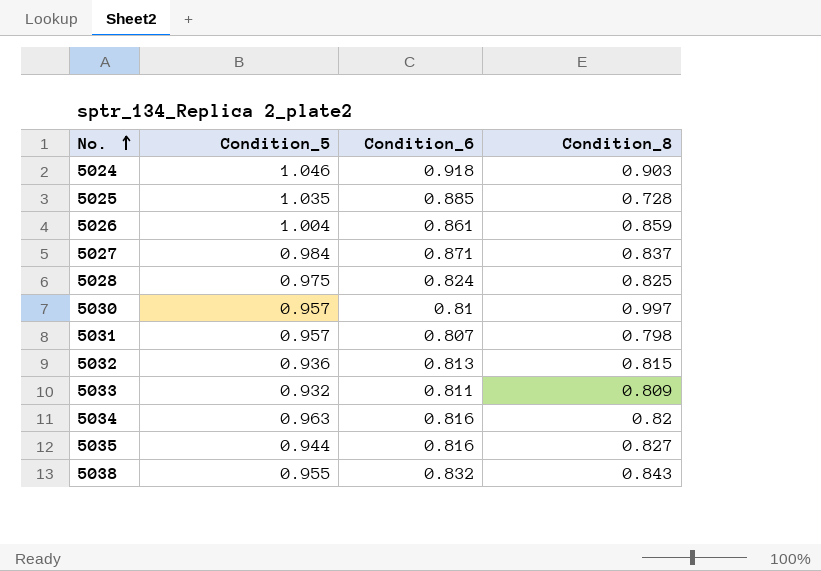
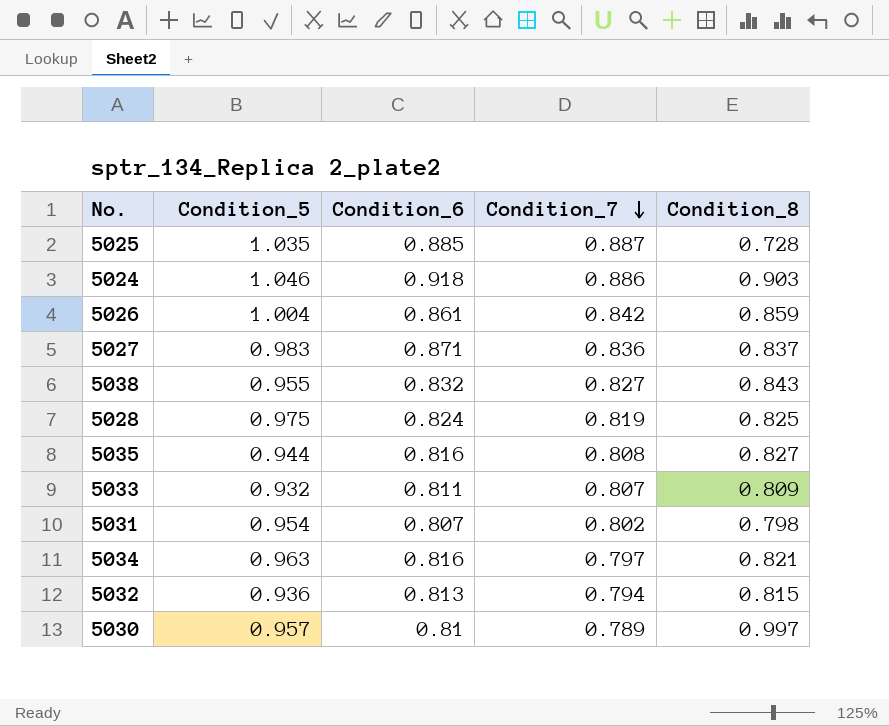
row order: No. ascending -> Condition_7 descending
column Condition_7 | position: none -> 4
5027 | Condition_5: 0.984 -> 0.983
5031 | Condition_5: 0.957 -> 0.954
5034 | Condition_8: 0.82 -> 0.821

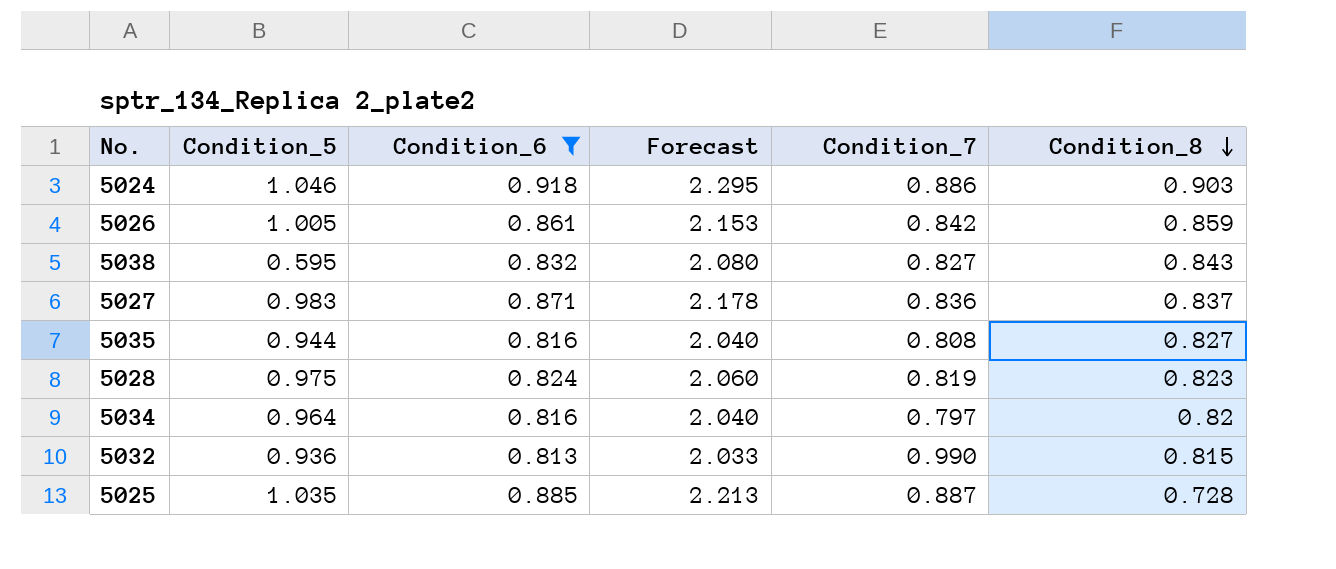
filter: none -> Condition_6 >= 0.813
row order: Condition_7 descending -> Condition_8 descending
column Forecast | formula: none -> [Condition_6] * 2.5
5026 | Condition_5: 1.004 -> 1.005
5038 | Condition_5: 0.955 -> 0.595
5028 | Condition_8: 0.825 -> 0.823
5034 | Condition_5: 0.963 -> 0.964
5034 | Condition_8: 0.821 -> 0.82
5032 | Condition_7: 0.794 -> 0.990

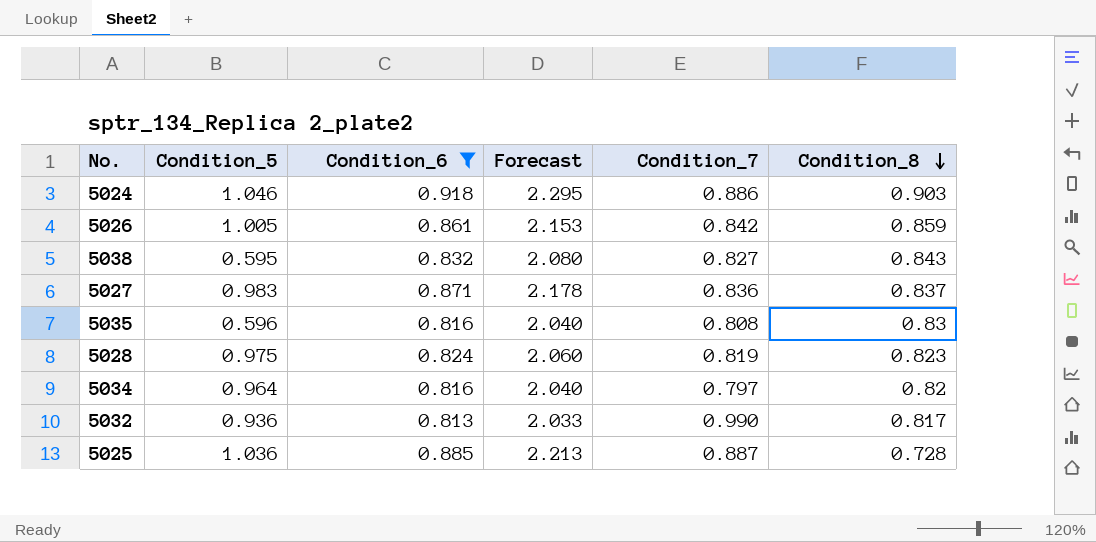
5035 | Condition_5: 0.944 -> 0.596
5035 | Condition_8: 0.827 -> 0.83
5032 | Condition_8: 0.815 -> 0.817
5025 | Condition_5: 1.035 -> 1.036

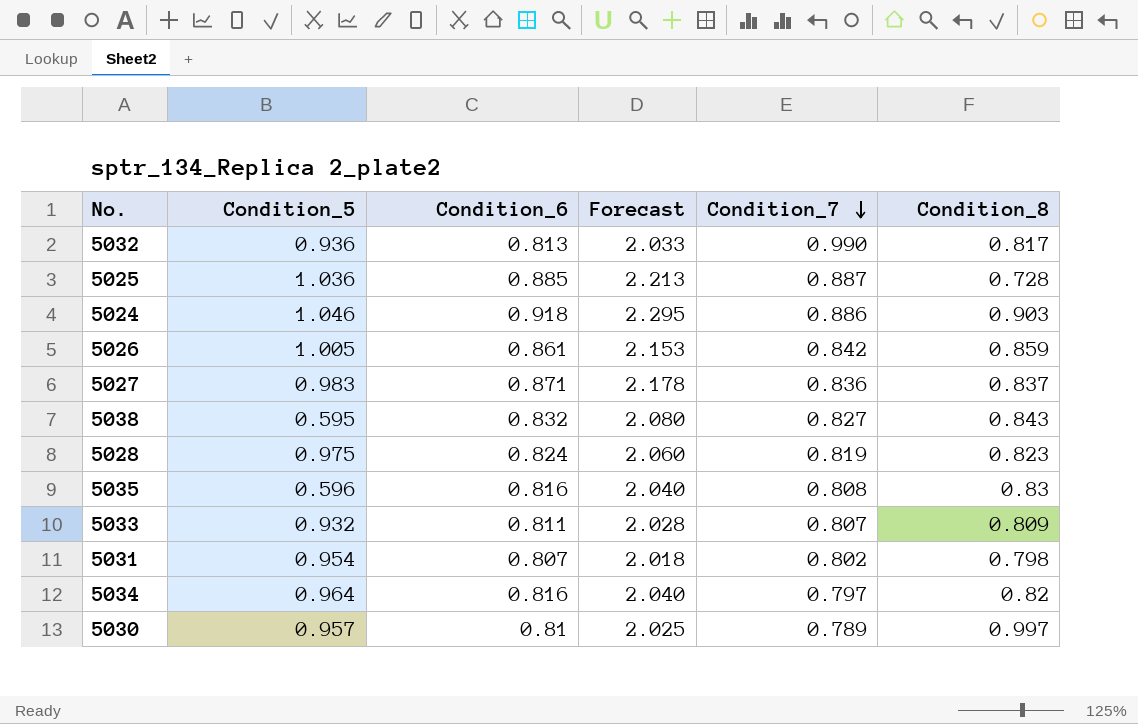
filter: Condition_6 >= 0.813 -> none
row order: Condition_8 descending -> Condition_7 descending

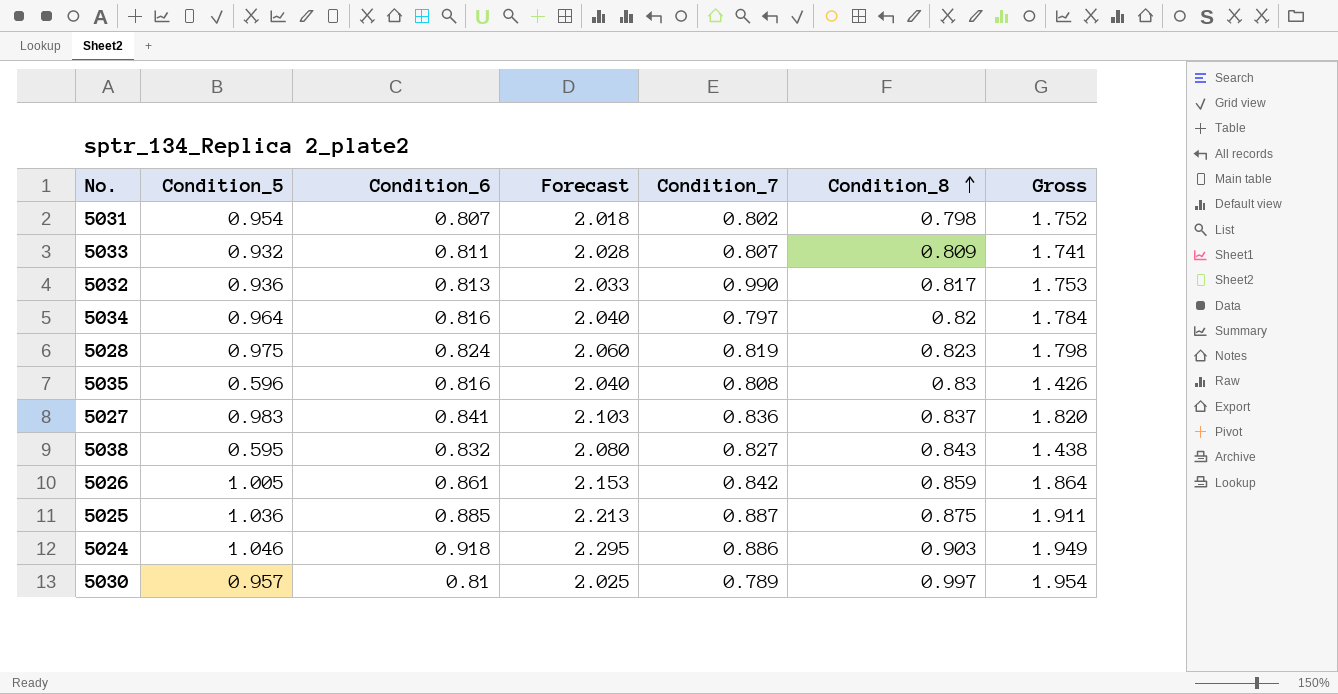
row order: Condition_7 descending -> Condition_8 ascending
column Gross | formula: none -> [Condition_5] + [Condition_8]
5027 | Condition_6: 0.871 -> 0.841
5027 | Forecast: 2.178 -> 2.103
5025 | Condition_8: 0.728 -> 0.875

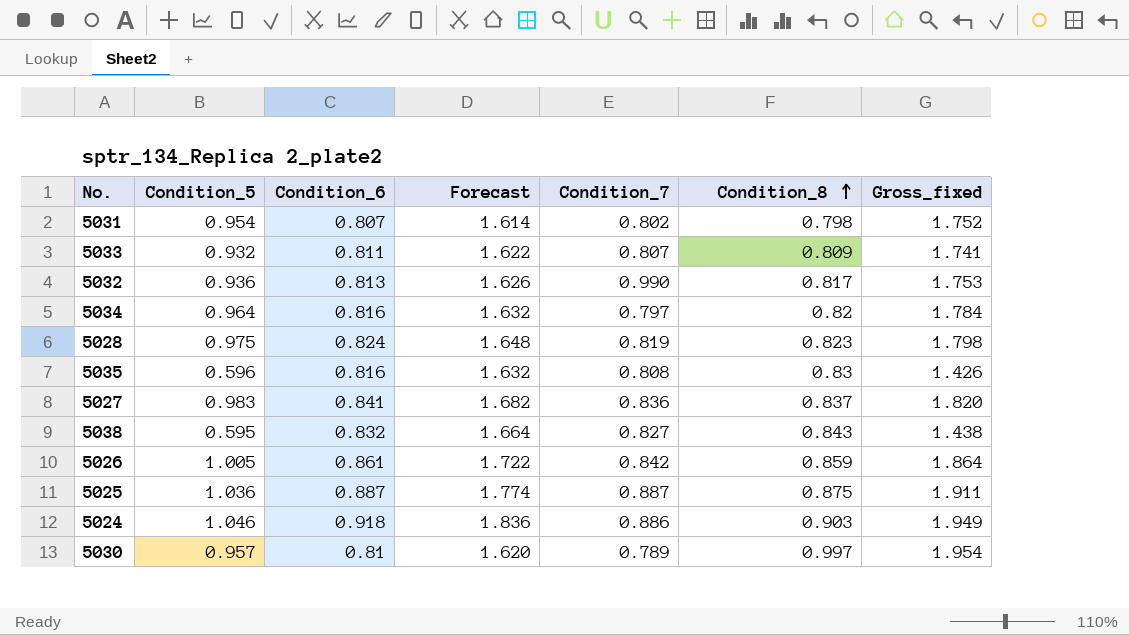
column Forecast | formula: [Condition_6] * 2.5 -> [Condition_6] * 2
column name: Gross -> Gross_fixed
5025 | Condition_6: 0.885 -> 0.887

